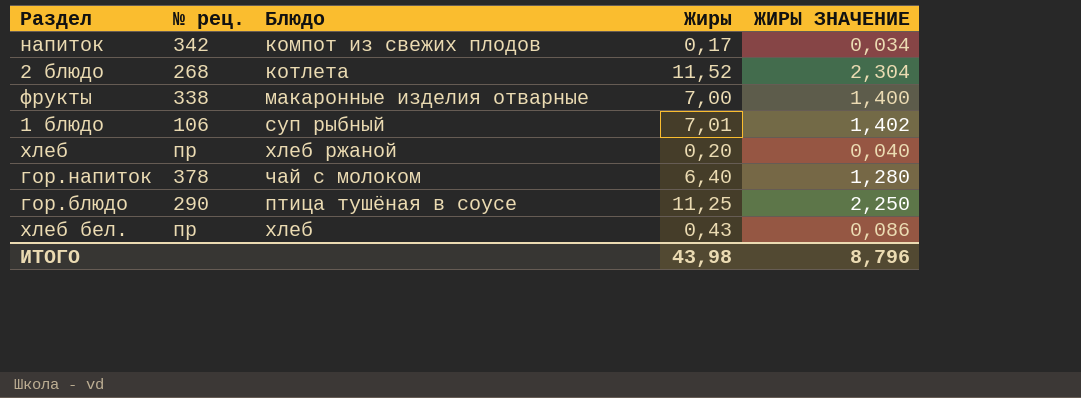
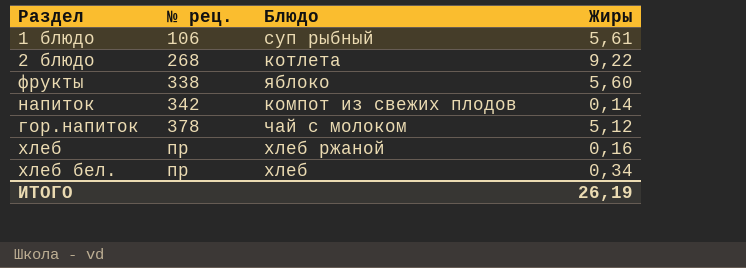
row order: none -> № рец. ascending
column ЖИРЫ ЗНАЧЕНИЕ | formula: [Жиры] * 0,2 -> none
row гор.блюдо: 290 | птица тушёная в соусе | 11,25 | 2,250 -> none
1 блюдо | Жиры: 7,01 -> 5,61
2 блюдо | Жиры: 11,52 -> 9,22
фрукты | Блюдо: макаронные изделия отварные -> яблоко
фрукты | Жиры: 7,00 -> 5,60
напиток | Жиры: 0,17 -> 0,14
гор.напиток | Жиры: 6,40 -> 5,12
хлеб | Жиры: 0,20 -> 0,16
хлеб бел. | Жиры: 0,43 -> 0,34
ИТОГО | Жиры: 43,98 -> 26,19

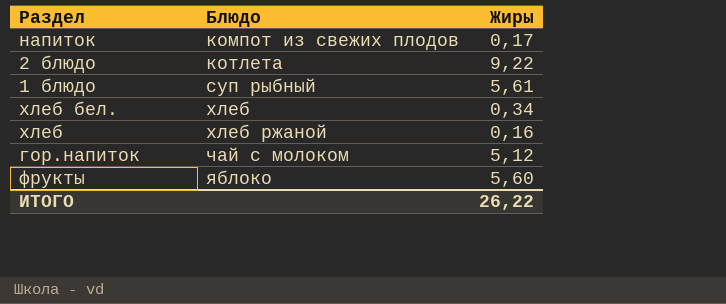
row order: № рец. ascending -> Блюдо ascending
column № рец. | position: 2 -> none
напиток | Жиры: 0,14 -> 0,17
ИТОГО | Жиры: 26,19 -> 26,22

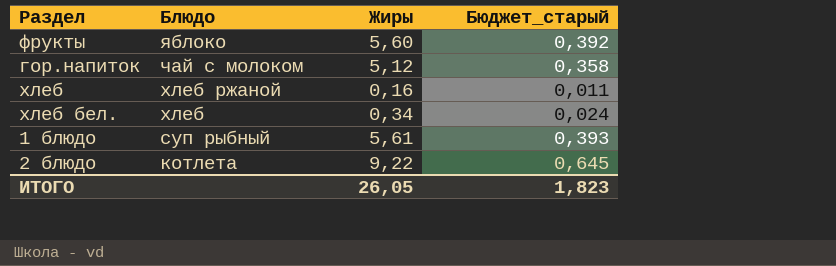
row order: Блюдо ascending -> Блюдо descending
column Бюджет_старый | formula: none -> [Жиры] * 0,07
row напиток: компот из свежих плодов | 0,17 -> none
ИТОГО | Жиры: 26,22 -> 26,05

